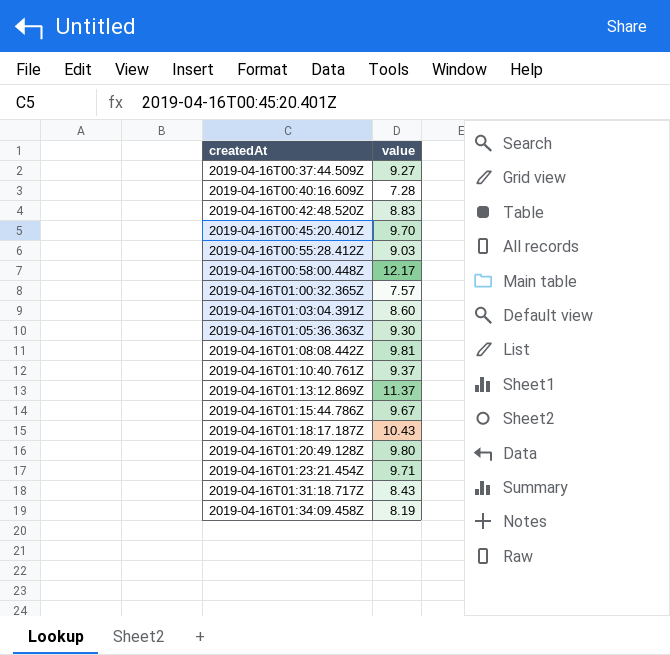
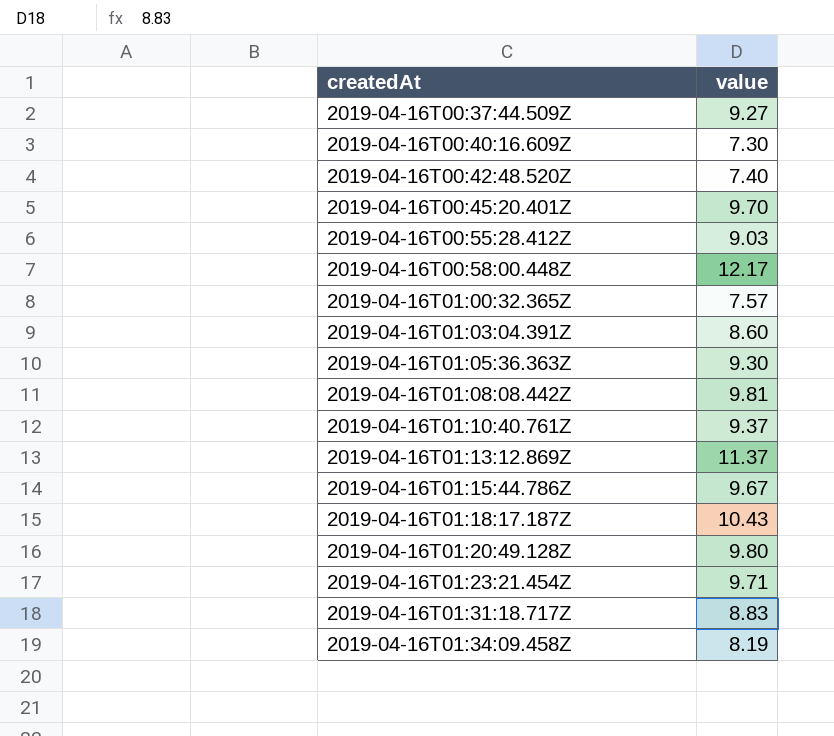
2019-04-16T00:40:16.609Z | value: 7.28 -> 7.30
2019-04-16T00:42:48.520Z | value: 8.83 -> 7.40
2019-04-16T01:31:18.717Z | value: 8.43 -> 8.83

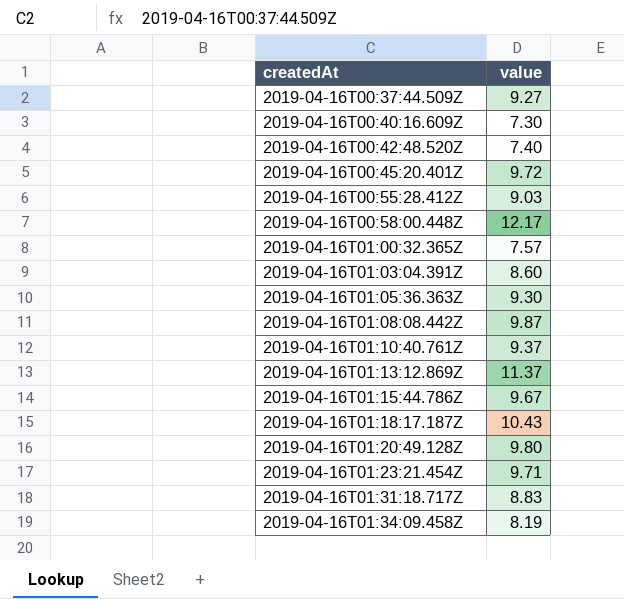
2019-04-16T00:45:20.401Z | value: 9.70 -> 9.72
2019-04-16T01:08:08.442Z | value: 9.81 -> 9.87

